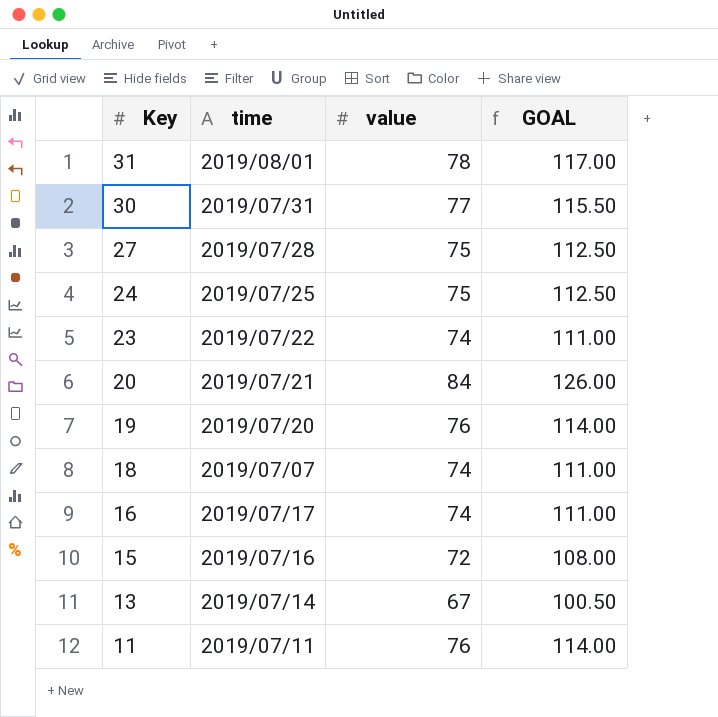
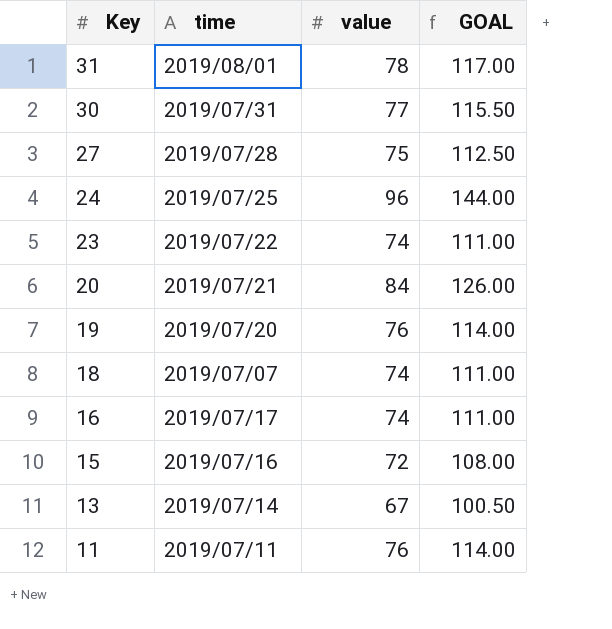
24 | value: 75 -> 96
24 | GOAL: 112.50 -> 144.00

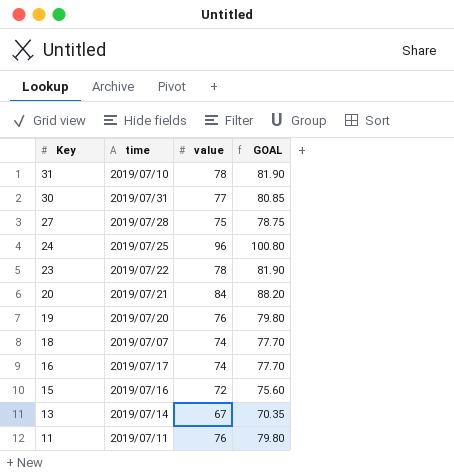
column GOAL | formula: [value] * 1.5 -> [value] * 1.05
31 | time: 2019/08/01 -> 2019/07/10
23 | value: 74 -> 78

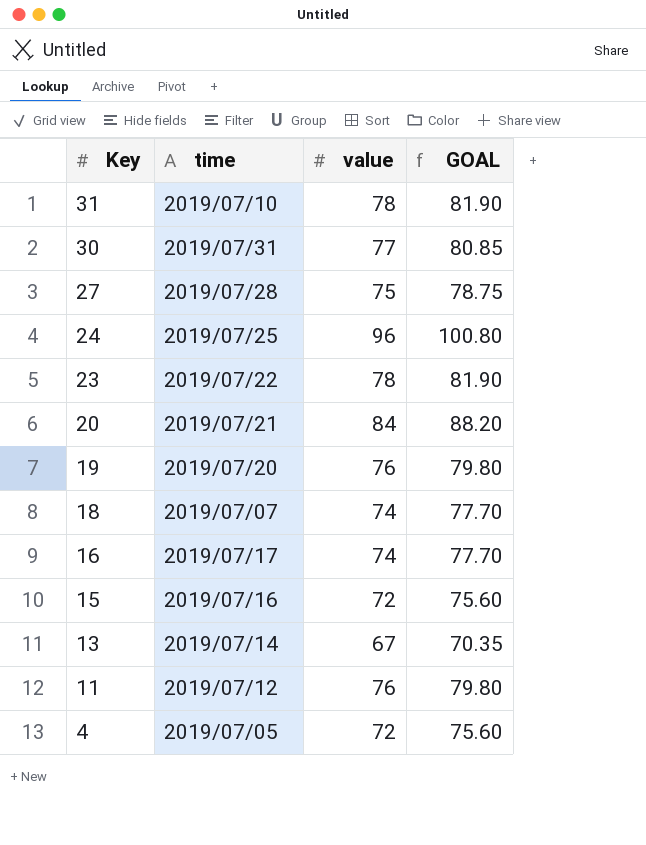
11 | time: 2019/07/11 -> 2019/07/12
row 4: none -> 2019/07/05 | 72 | 75.60

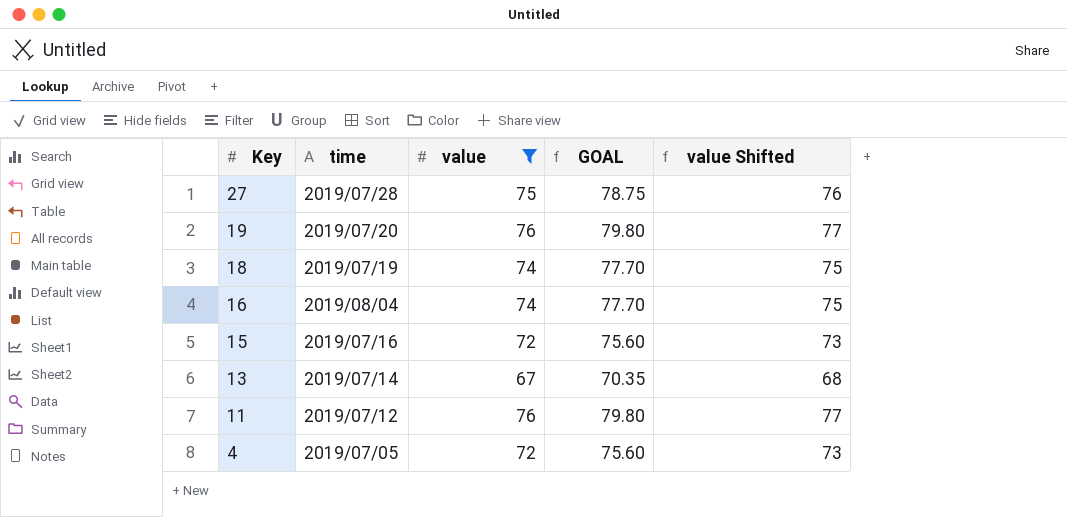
filter: none -> value <= 76
column value Shifted | formula: none -> [value] + 1
18 | time: 2019/07/07 -> 2019/07/19
16 | time: 2019/07/17 -> 2019/08/04

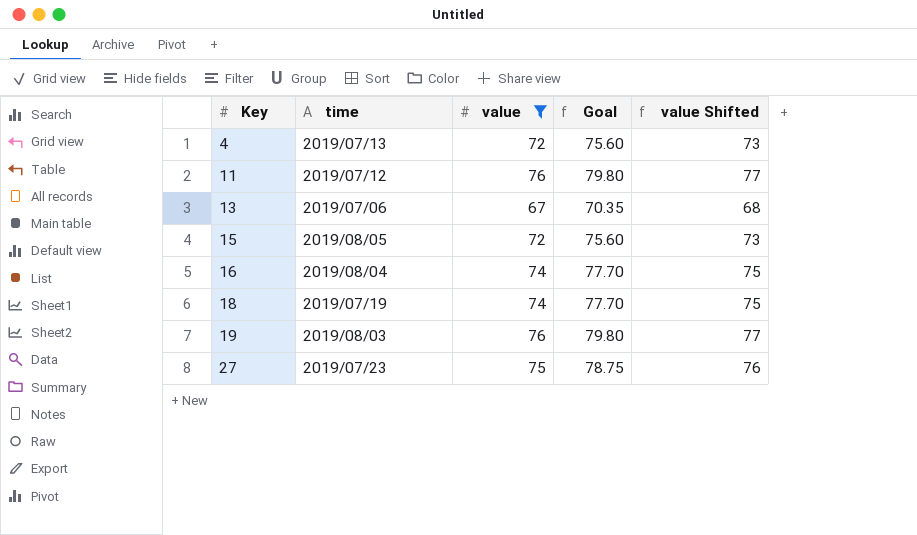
row order: Key descending -> Key ascending
column name: GOAL -> Goal
4 | time: 2019/07/05 -> 2019/07/13
13 | time: 2019/07/14 -> 2019/07/06
15 | time: 2019/07/16 -> 2019/08/05
19 | time: 2019/07/20 -> 2019/08/03
27 | time: 2019/07/28 -> 2019/07/23

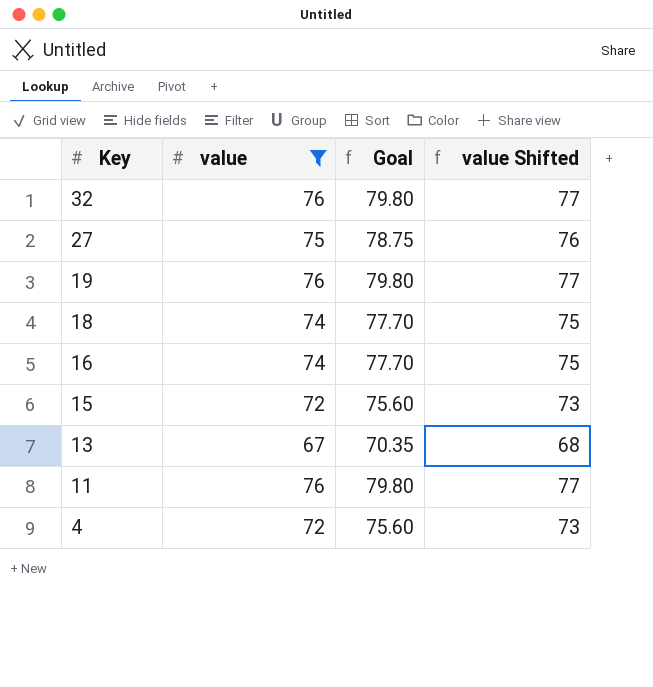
row order: Key ascending -> Key descending
column time | position: 2 -> none
row 32: none -> 76 | 79.80 | 77

